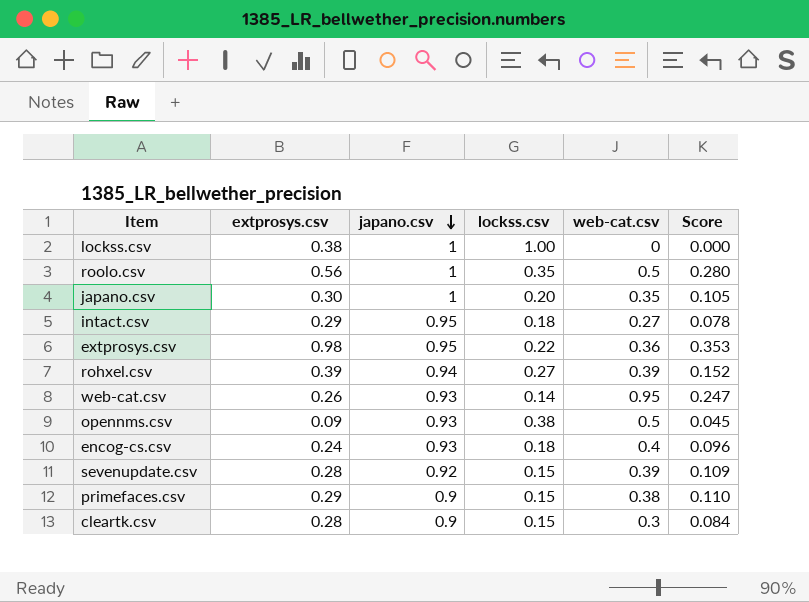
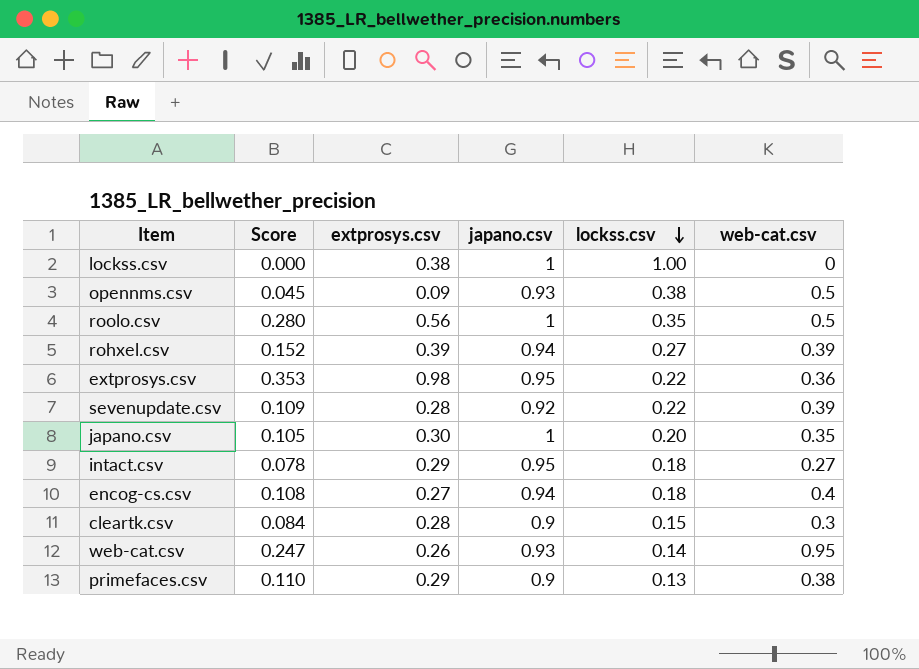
row order: japano.csv descending -> lockss.csv descending
column Score | position: 6 -> 2
sevenupdate.csv | lockss.csv: 0.15 -> 0.22
encog-cs.csv | Score: 0.096 -> 0.108
encog-cs.csv | extprosys.csv: 0.24 -> 0.27
encog-cs.csv | japano.csv: 0.93 -> 0.94
primefaces.csv | lockss.csv: 0.15 -> 0.13

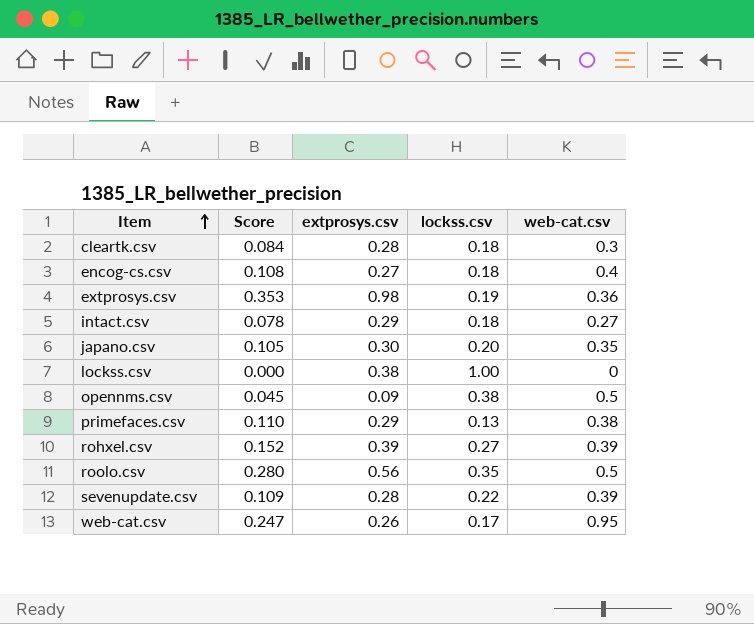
row order: lockss.csv descending -> Item ascending
column japano.csv | position: 4 -> none
cleartk.csv | lockss.csv: 0.15 -> 0.18
extprosys.csv | lockss.csv: 0.22 -> 0.19
web-cat.csv | lockss.csv: 0.14 -> 0.17

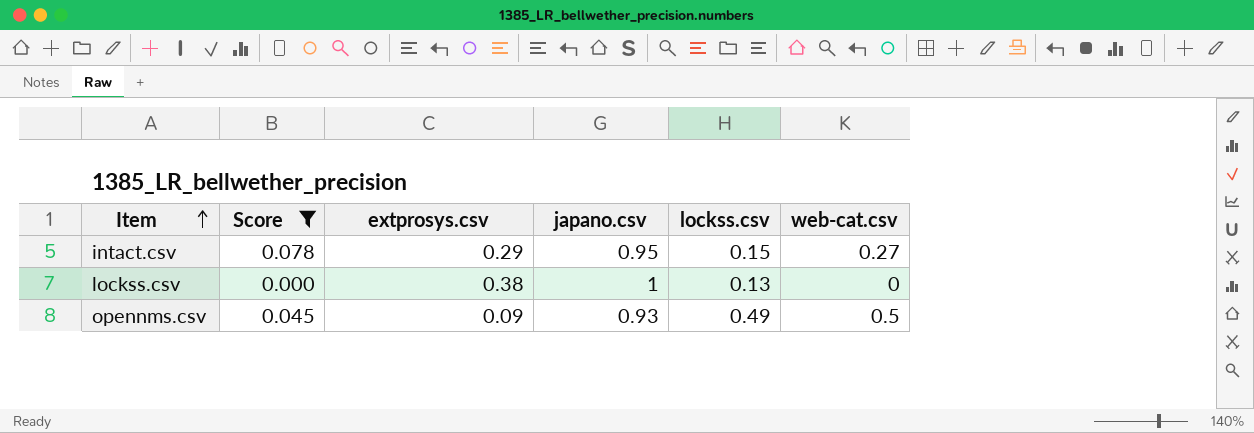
filter: none -> Score <= 0.078
column japano.csv | position: none -> 4
intact.csv | lockss.csv: 0.18 -> 0.15
lockss.csv | lockss.csv: 1.00 -> 0.13
opennms.csv | lockss.csv: 0.38 -> 0.49

